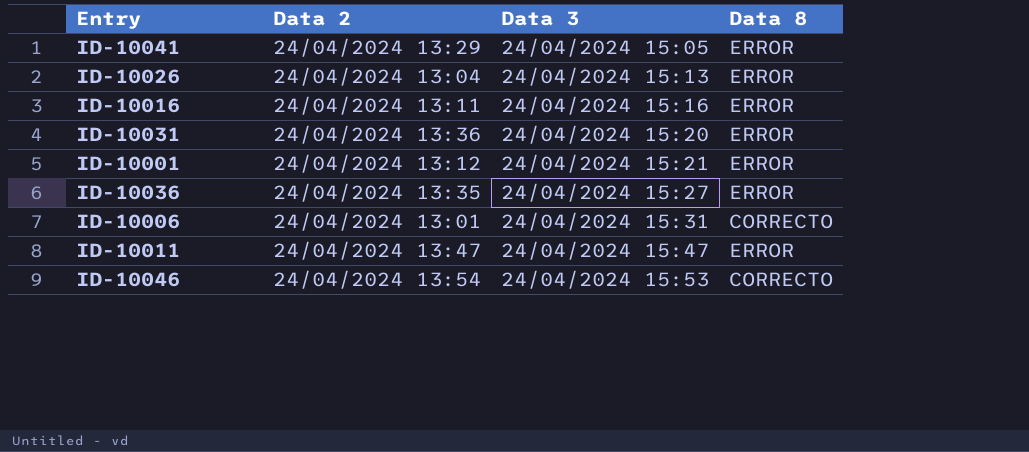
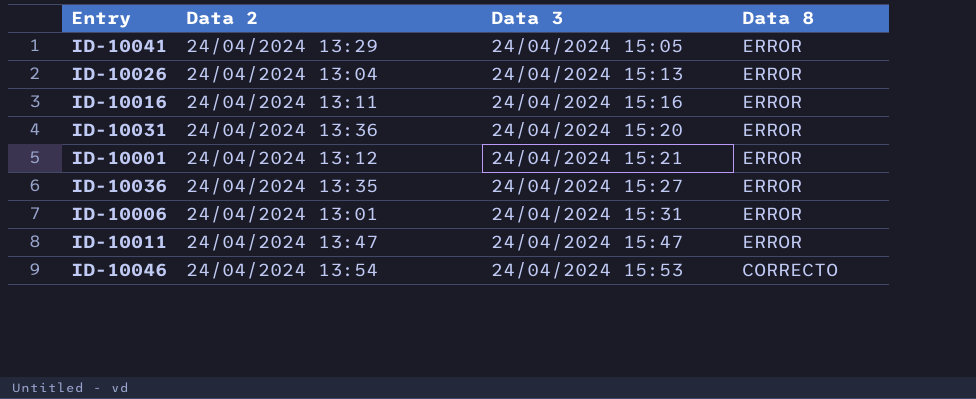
ID-10006 | Data 8: CORRECTO -> ERROR

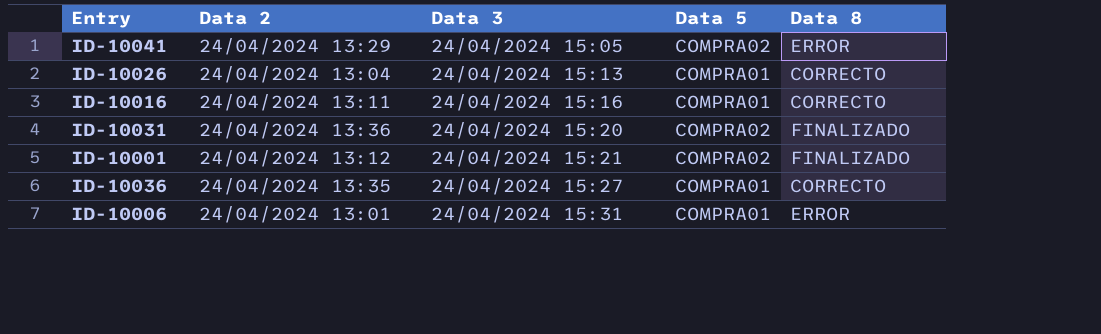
column Data 5 | position: none -> 4
row ID-10011: 24/04/2024 13:47 | 24/04/2024 15:47 | ERROR -> none
row ID-10046: 24/04/2024 13:54 | 24/04/2024 15:53 | CORRECTO -> none
ID-10026 | Data 8: ERROR -> CORRECTO
ID-10016 | Data 8: ERROR -> CORRECTO
ID-10031 | Data 8: ERROR -> FINALIZADO
ID-10001 | Data 8: ERROR -> FINALIZADO
ID-10036 | Data 8: ERROR -> CORRECTO

